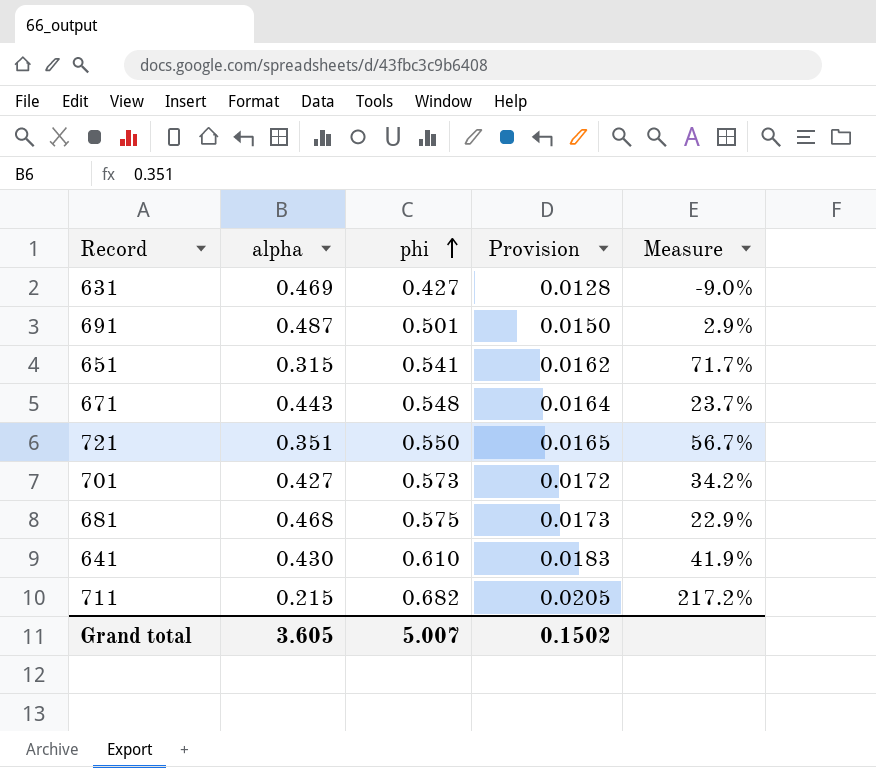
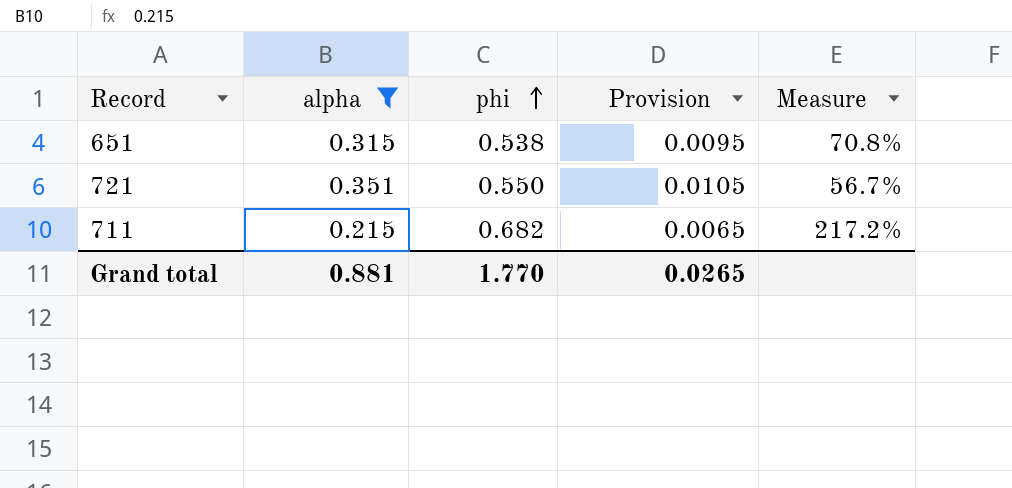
filter: none -> alpha <= 0.351
column Provision | formula: [phi] * 0.03 -> [alpha] * 0.03
651 | phi: 0.541 -> 0.538
651 | Measure: 71.7% -> 70.8%
Grand total | alpha: 3.605 -> 0.881
Grand total | phi: 5.007 -> 1.770
Grand total | Provision: 0.1502 -> 0.0265

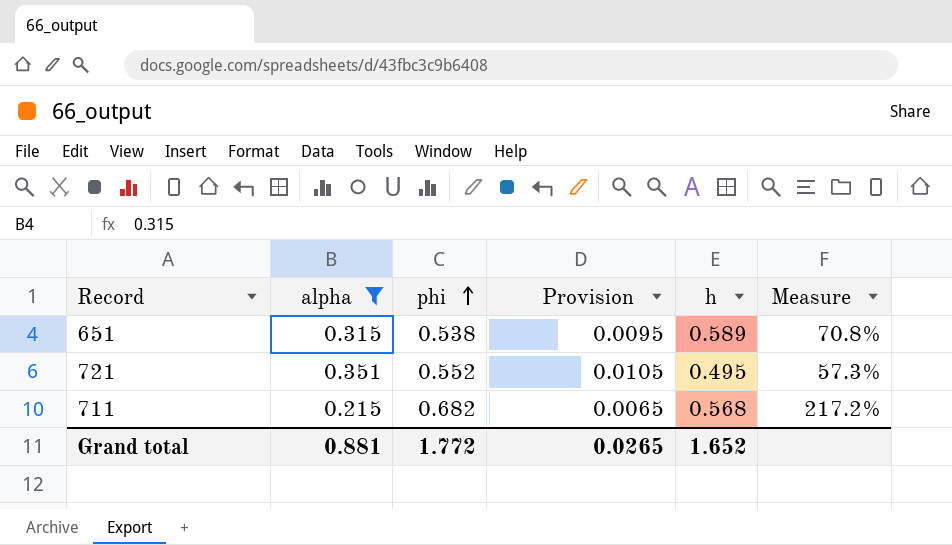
column h | position: none -> 5
721 | phi: 0.550 -> 0.552
721 | Measure: 56.7% -> 57.3%
Grand total | phi: 1.770 -> 1.772

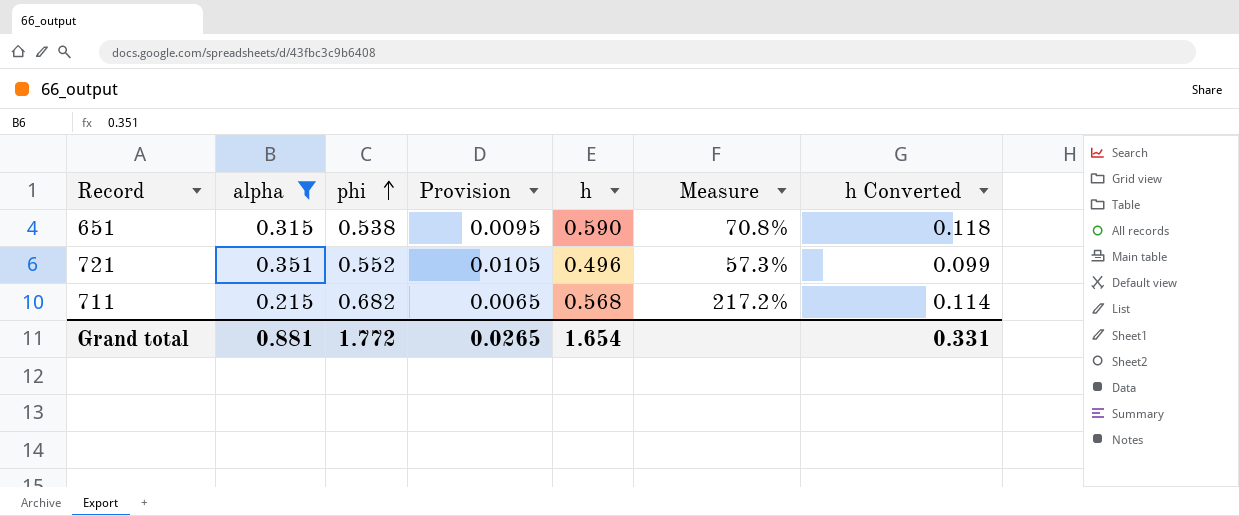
column h Converted | formula: none -> [h] * 0.2
651 | h: 0.589 -> 0.590
721 | h: 0.495 -> 0.496
Grand total | h: 1.652 -> 1.654

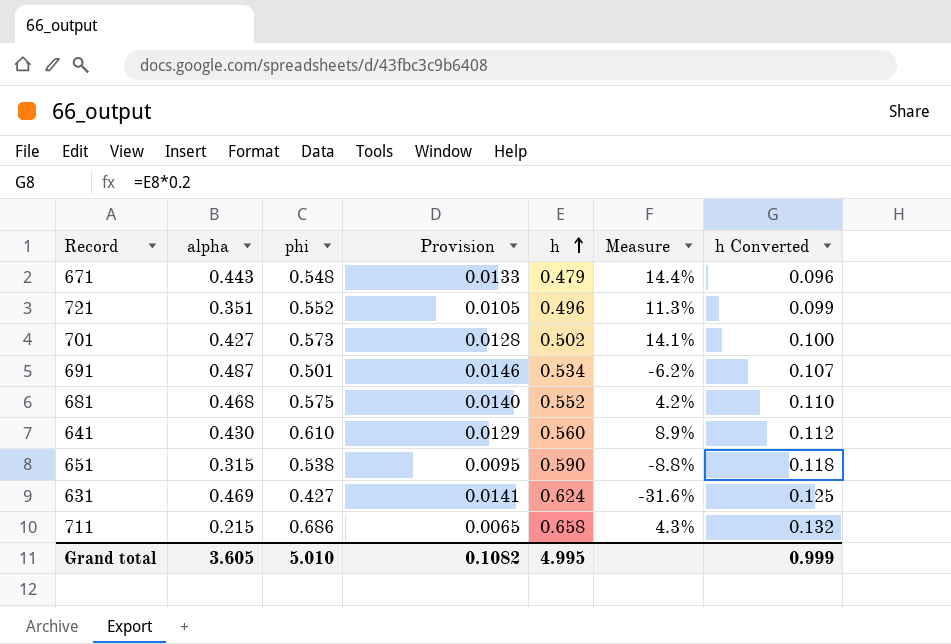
filter: alpha <= 0.351 -> none
row order: phi ascending -> h ascending
column Measure | formula: ([phi] - [alpha]) / [alpha] -> ([phi] - [h]) / [h]
711 | phi: 0.682 -> 0.686
711 | h: 0.568 -> 0.658
711 | h Converted: 0.114 -> 0.132
Grand total | alpha: 0.881 -> 3.605
Grand total | phi: 1.772 -> 5.010
Grand total | Provision: 0.0265 -> 0.1082
Grand total | h: 1.654 -> 4.995
Grand total | h Converted: 0.331 -> 0.999

